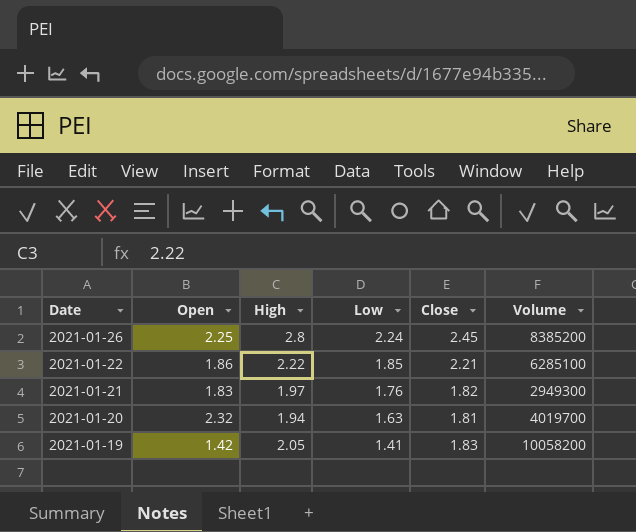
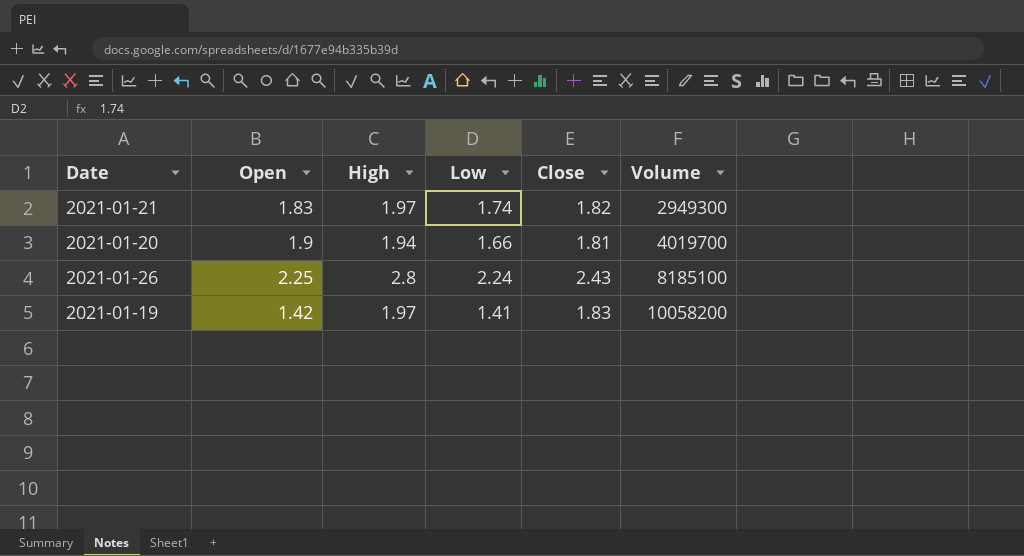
row order: Date descending -> Volume ascending
row 2021-01-22: 1.86 | 2.22 | 1.85 | 2.21 | 6285100 -> none
2021-01-21 | Low: 1.76 -> 1.74
2021-01-20 | Open: 2.32 -> 1.9
2021-01-20 | Low: 1.63 -> 1.66
2021-01-26 | Close: 2.45 -> 2.43
2021-01-26 | Volume: 8385200 -> 8185100
2021-01-19 | High: 2.05 -> 1.97

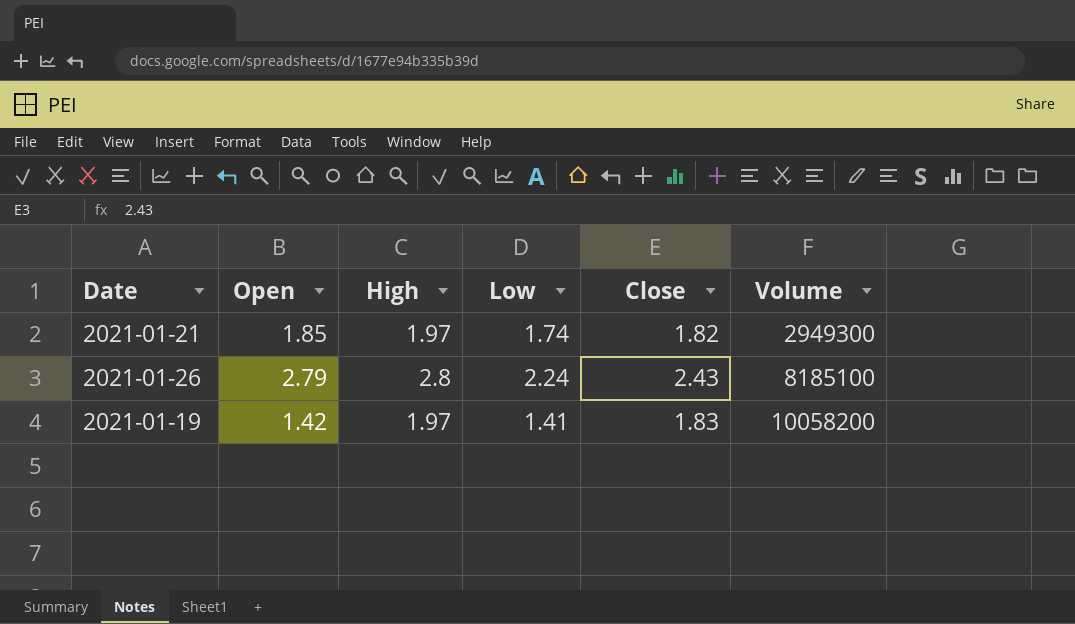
row 2021-01-20: 1.9 | 1.94 | 1.66 | 1.81 | 4019700 -> none
2021-01-21 | Open: 1.83 -> 1.85
2021-01-26 | Open: 2.25 -> 2.79

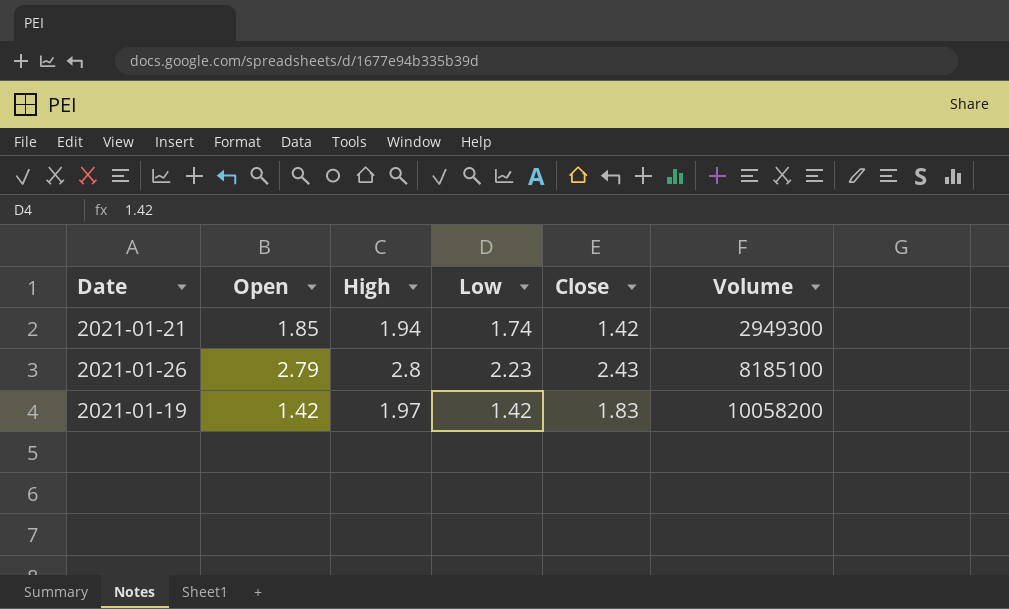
2021-01-21 | High: 1.97 -> 1.94
2021-01-21 | Close: 1.82 -> 1.42
2021-01-26 | Low: 2.24 -> 2.23
2021-01-19 | Low: 1.41 -> 1.42

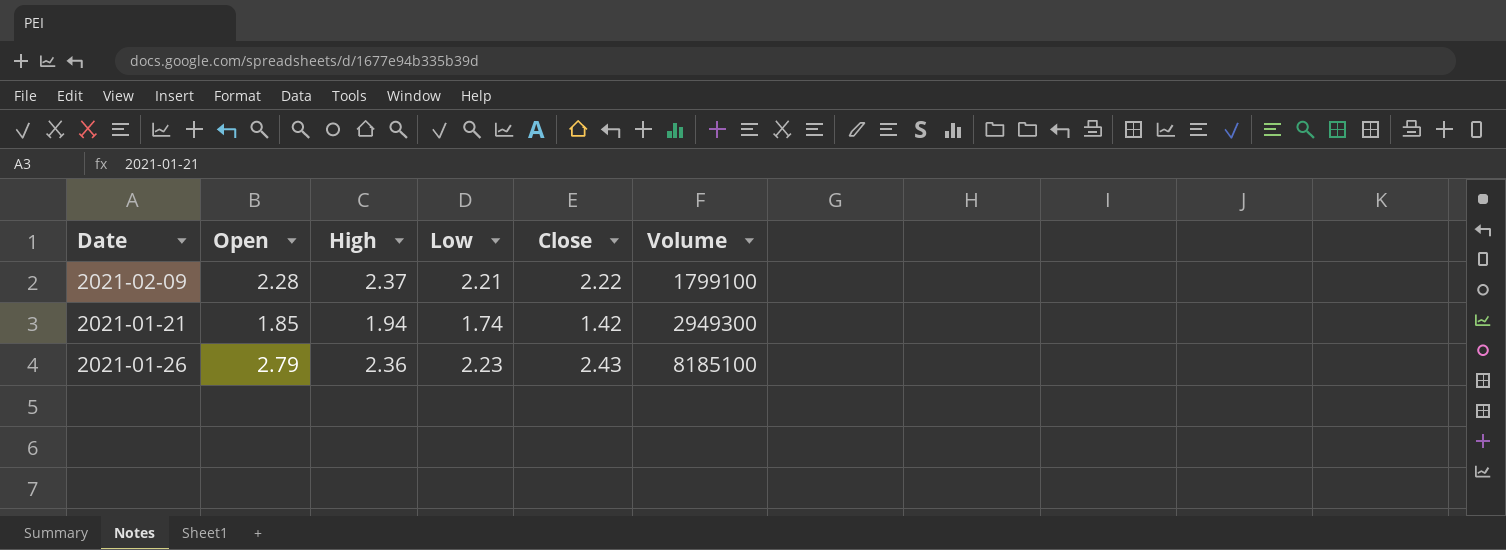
row 2021-01-19: 1.42 | 1.97 | 1.42 | 1.83 | 10058200 -> none
row 2021-02-09: none -> 2.28 | 2.37 | 2.21 | 2.22 | 1799100
2021-01-26 | High: 2.8 -> 2.36

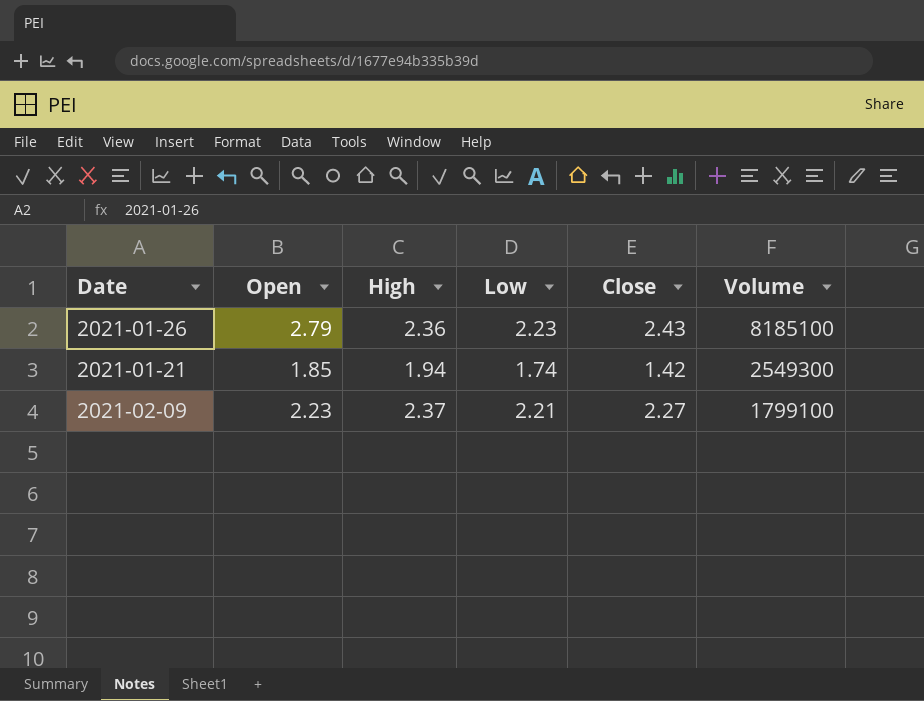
row order: Volume ascending -> Volume descending
2021-01-21 | Volume: 2949300 -> 2549300
2021-02-09 | Open: 2.28 -> 2.23
2021-02-09 | Close: 2.22 -> 2.27

